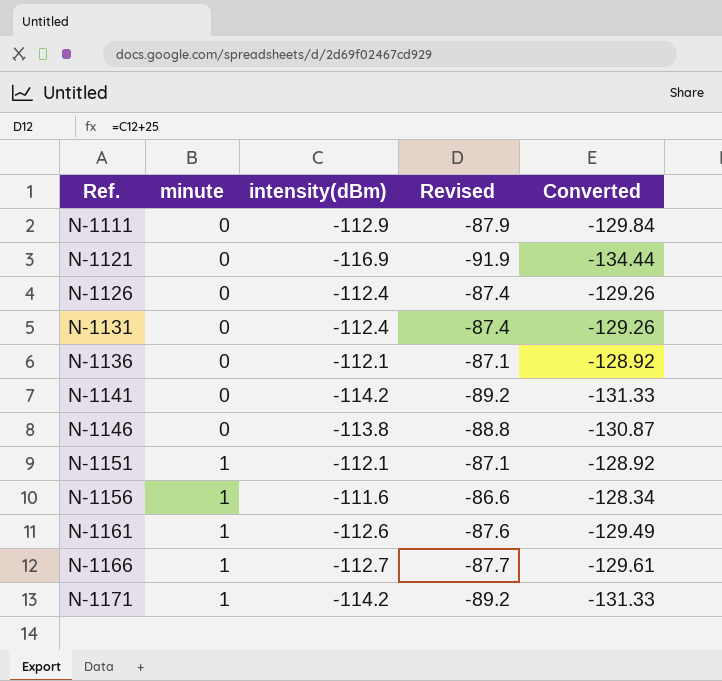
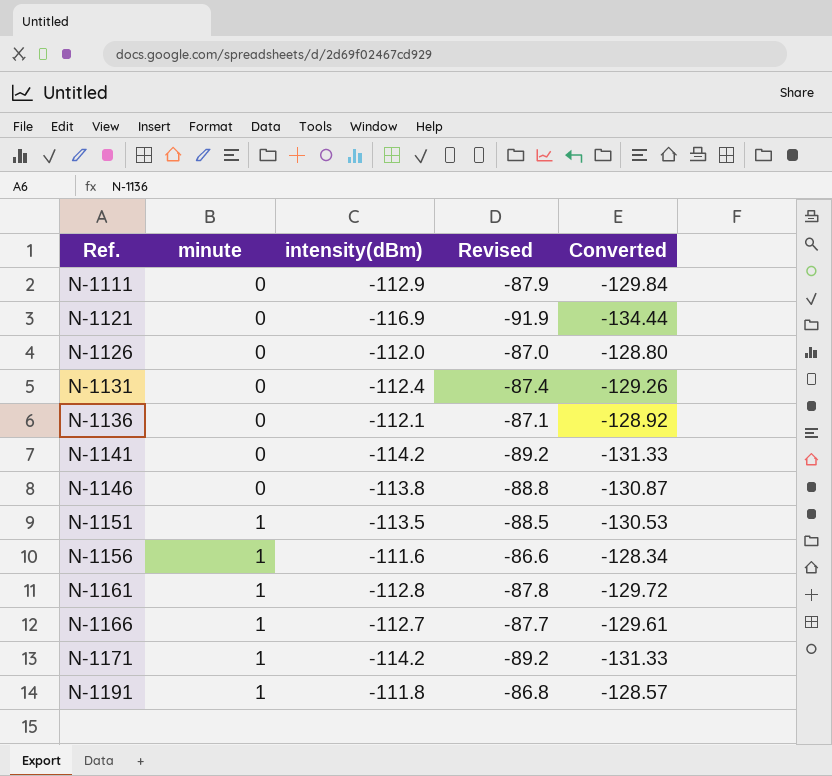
N-1126 | intensity(dBm): -112.4 -> -112.0
N-1126 | Revised: -87.4 -> -87.0
N-1126 | Converted: -129.26 -> -128.80
N-1151 | intensity(dBm): -112.1 -> -113.5
N-1151 | Revised: -87.1 -> -88.5
N-1151 | Converted: -128.92 -> -130.53
N-1161 | intensity(dBm): -112.6 -> -112.8
N-1161 | Revised: -87.6 -> -87.8
N-1161 | Converted: -129.49 -> -129.72
row N-1191: none -> 1 | -111.8 | -86.8 | -128.57

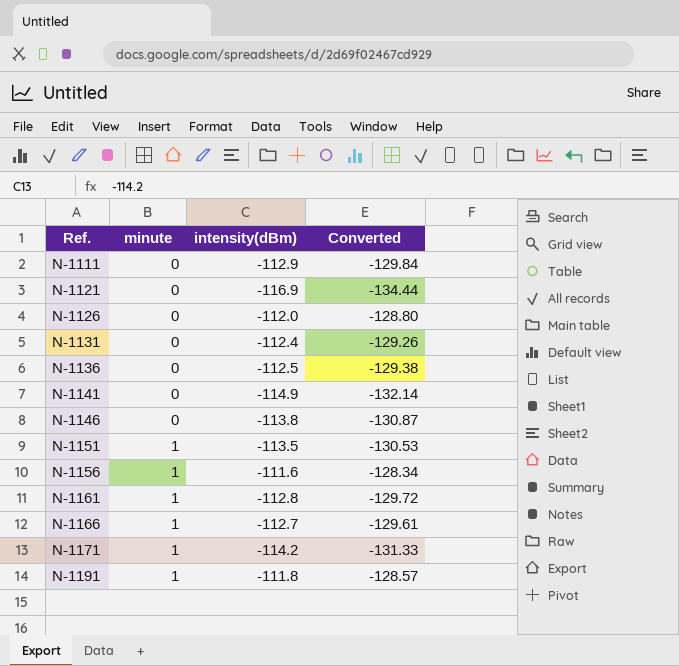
column Revised | formula: [intensity(dBm)] + 25 -> none
N-1136 | intensity(dBm): -112.1 -> -112.5
N-1136 | Converted: -128.92 -> -129.38
N-1141 | intensity(dBm): -114.2 -> -114.9
N-1141 | Converted: -131.33 -> -132.14

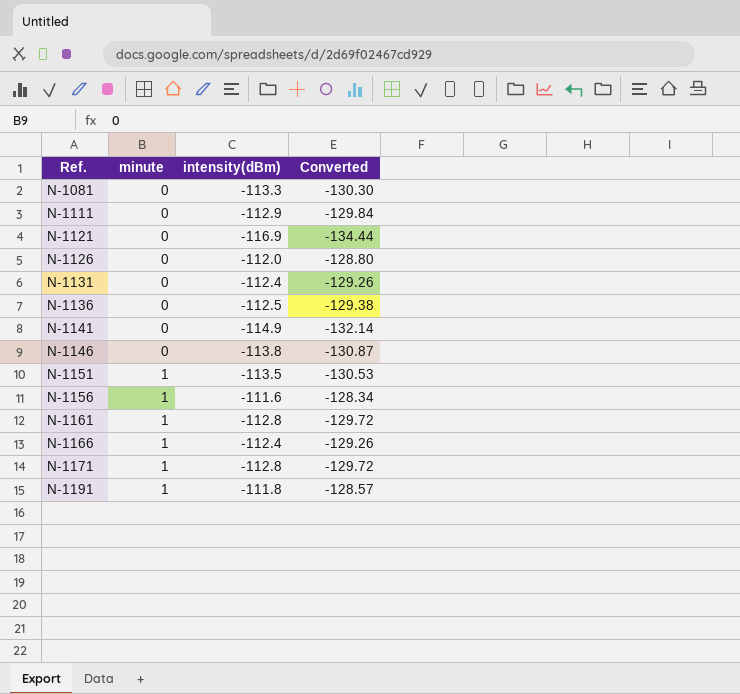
row N-1081: none -> 0 | -113.3 | -130.30
N-1166 | intensity(dBm): -112.7 -> -112.4
N-1166 | Converted: -129.61 -> -129.26
N-1171 | intensity(dBm): -114.2 -> -112.8
N-1171 | Converted: -131.33 -> -129.72

